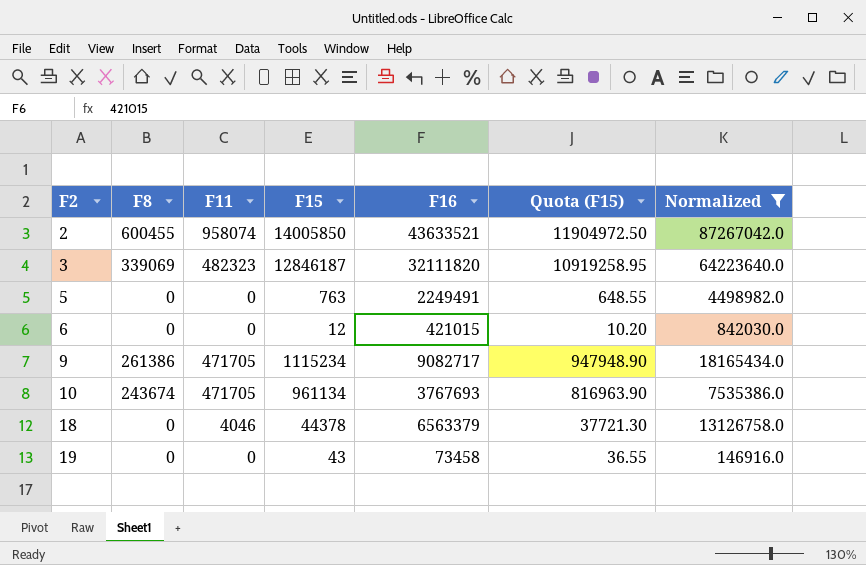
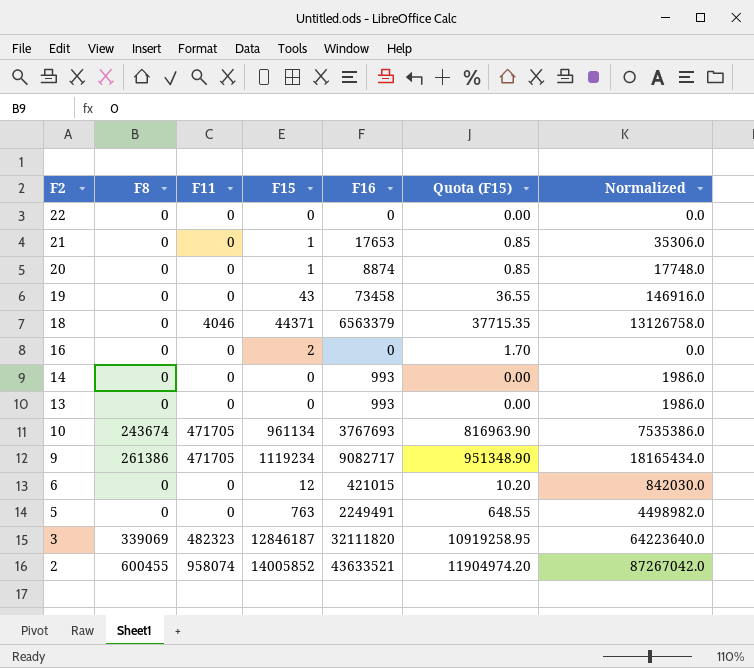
filter: Normalized >= 146916.0 -> none
row order: F2 ascending -> F2 descending
18 | F15: 44378 -> 44371
18 | Quota (F15): 37721.30 -> 37715.35
9 | F15: 1115234 -> 1119234
9 | Quota (F15): 947948.90 -> 951348.90
2 | F15: 14005850 -> 14005852
2 | Quota (F15): 11904972.50 -> 11904974.20

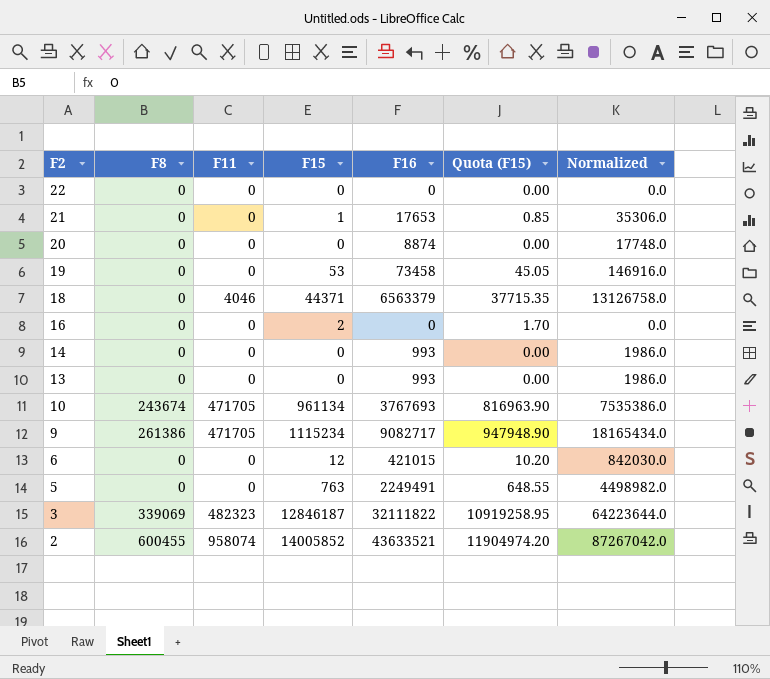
20 | F15: 1 -> 0
20 | Quota (F15): 0.85 -> 0.00
19 | F15: 43 -> 53
19 | Quota (F15): 36.55 -> 45.05
9 | F15: 1119234 -> 1115234
9 | Quota (F15): 951348.90 -> 947948.90
3 | F16: 32111820 -> 32111822
3 | Normalized: 64223640.0 -> 64223644.0

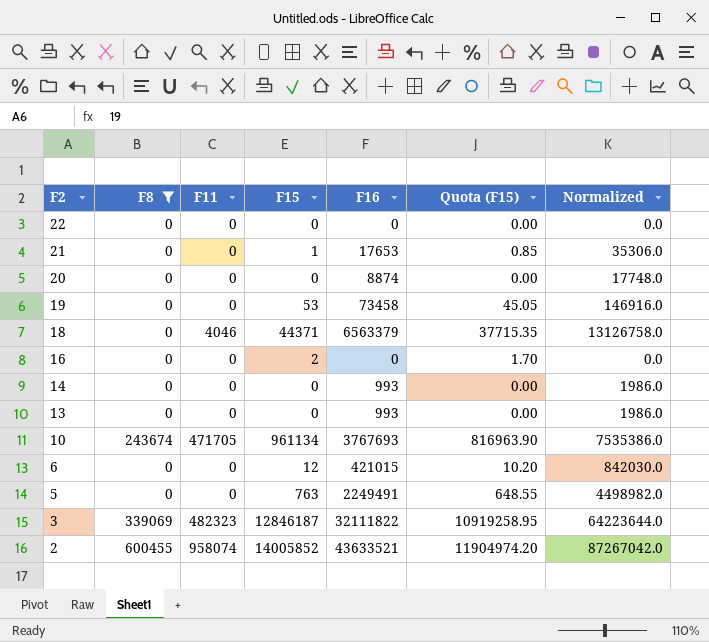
filter: none -> F8 != 261386

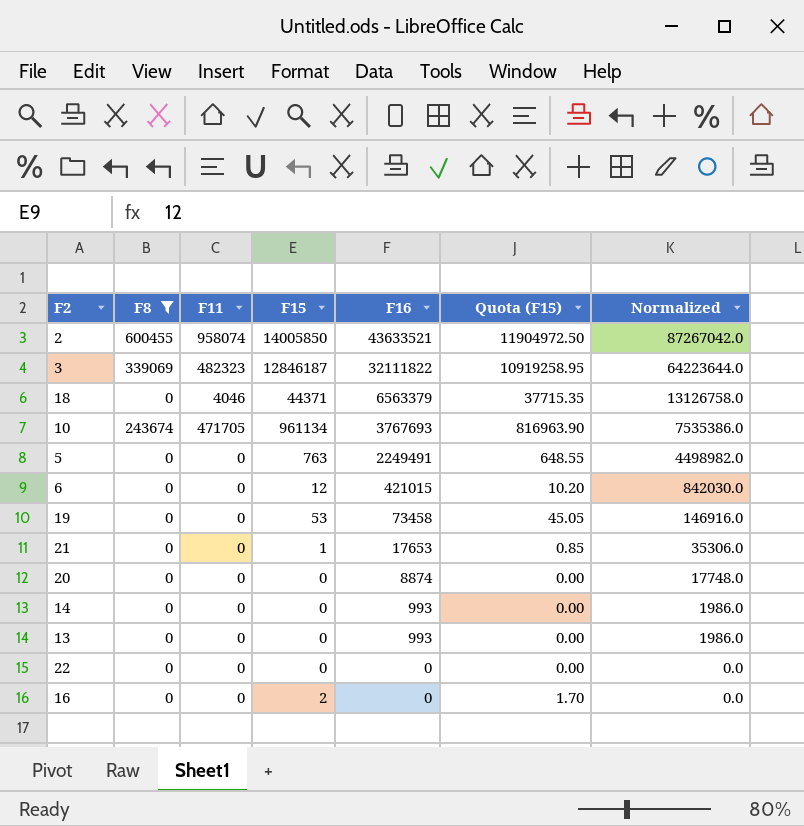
row order: F2 descending -> F16 descending
2 | F15: 14005852 -> 14005850
2 | Quota (F15): 11904974.20 -> 11904972.50

